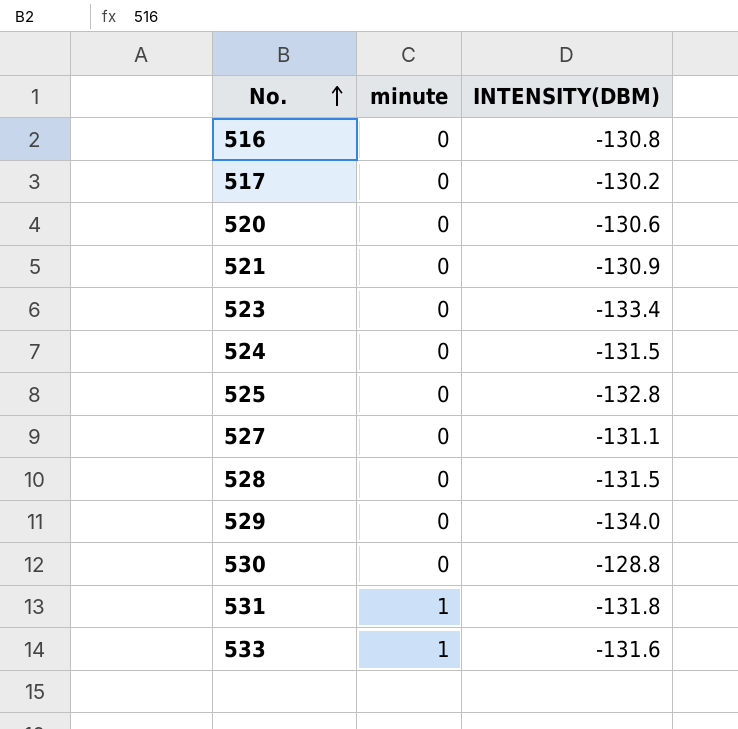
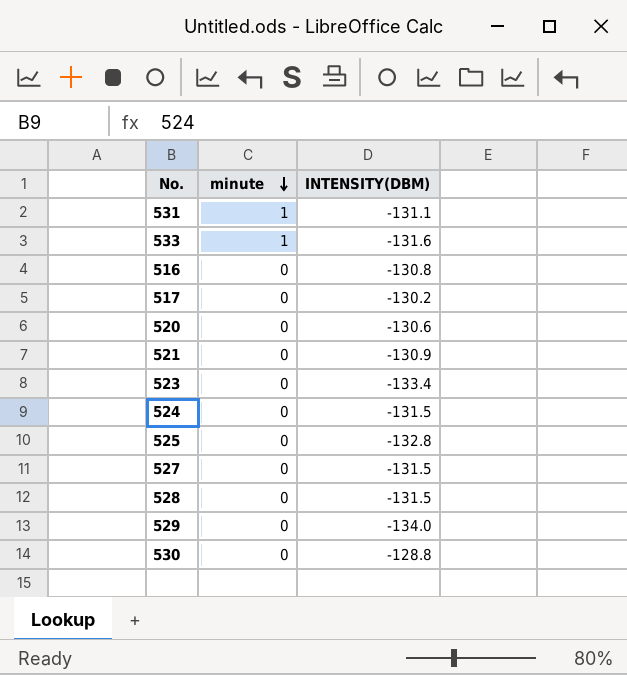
row order: No. ascending -> minute descending
531 | INTENSITY(DBM): -131.8 -> -131.1
527 | INTENSITY(DBM): -131.1 -> -131.5

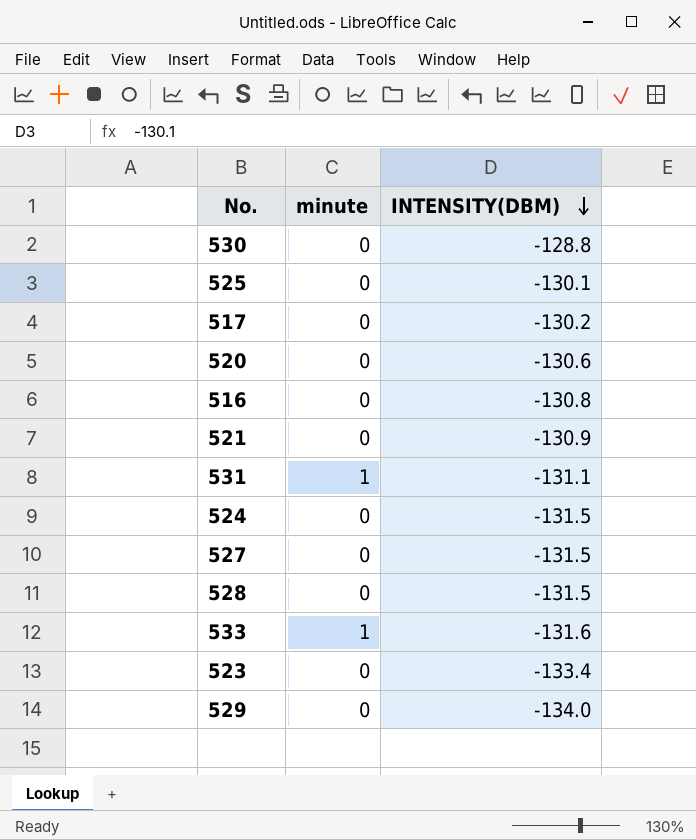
row order: minute descending -> INTENSITY(DBM) descending
525 | INTENSITY(DBM): -132.8 -> -130.1

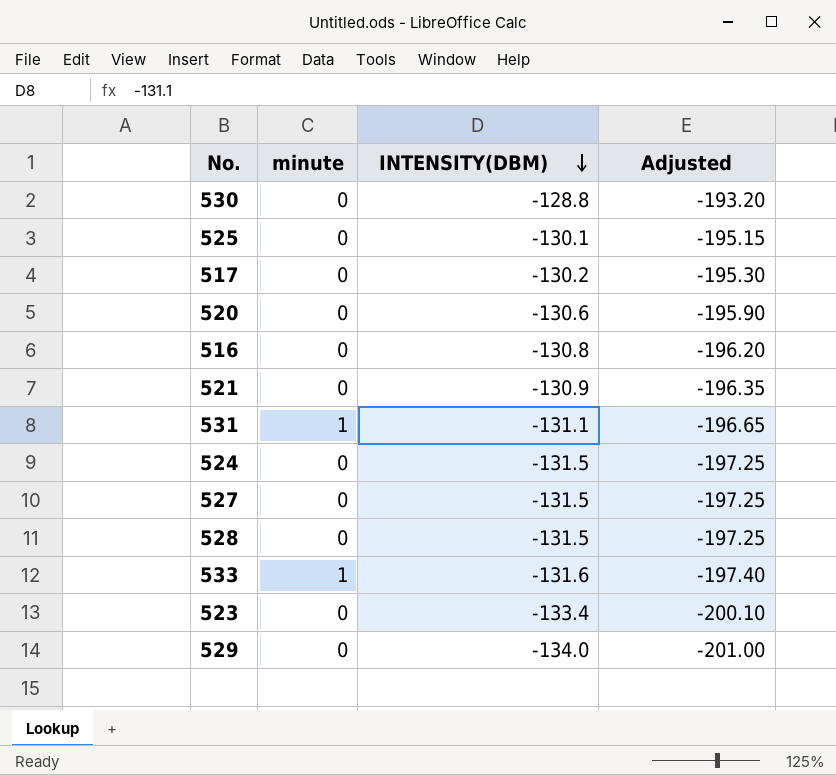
column Adjusted | formula: none -> [INTENSITY(DBM)] * 1.5

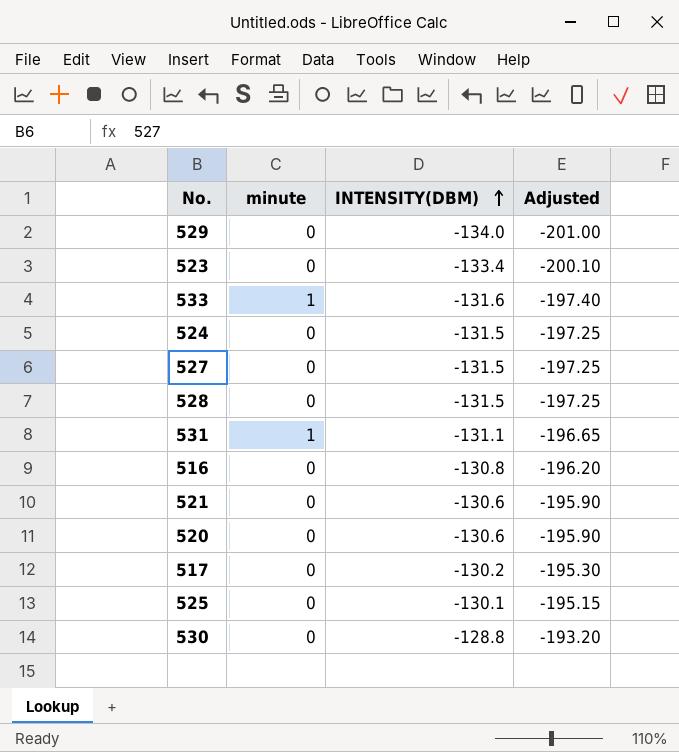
row order: INTENSITY(DBM) descending -> INTENSITY(DBM) ascending
521 | INTENSITY(DBM): -130.9 -> -130.6
521 | Adjusted: -196.35 -> -195.90

